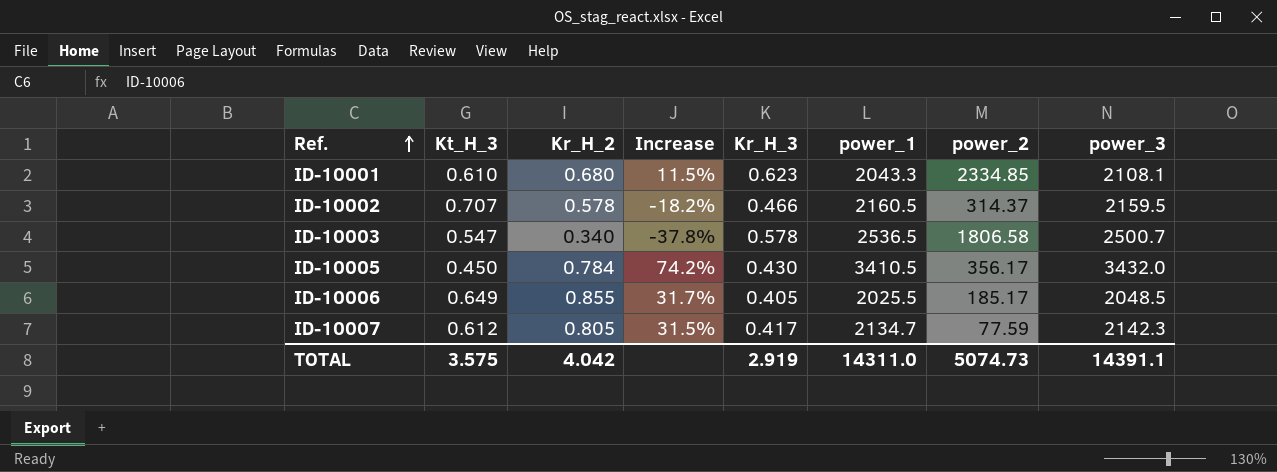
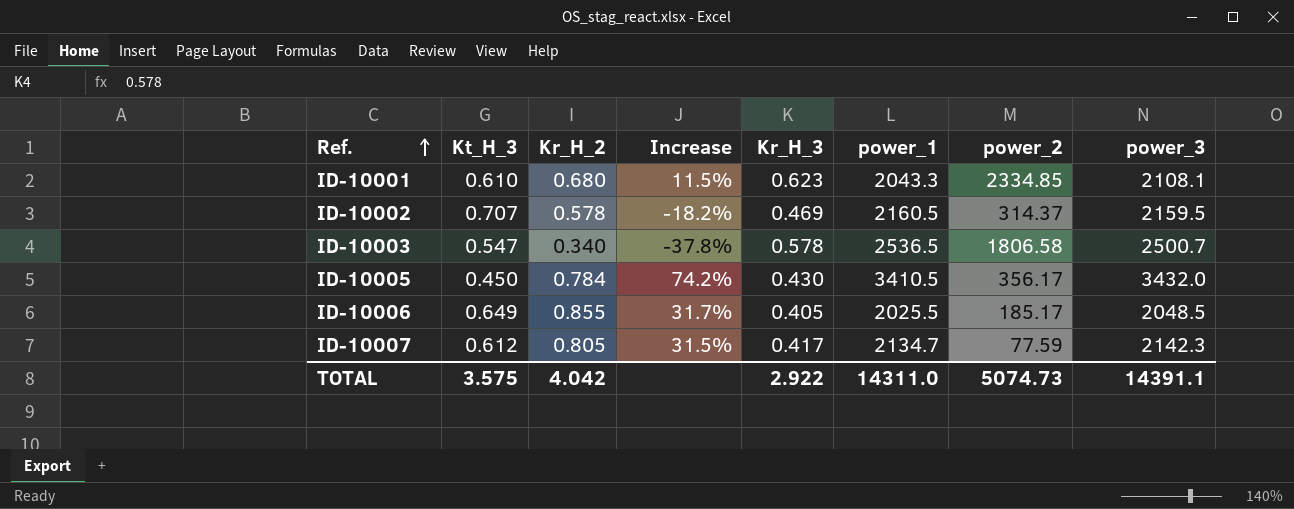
ID-10002 | Kr_H_3: 0.466 -> 0.469
TOTAL | Kr_H_3: 2.919 -> 2.922

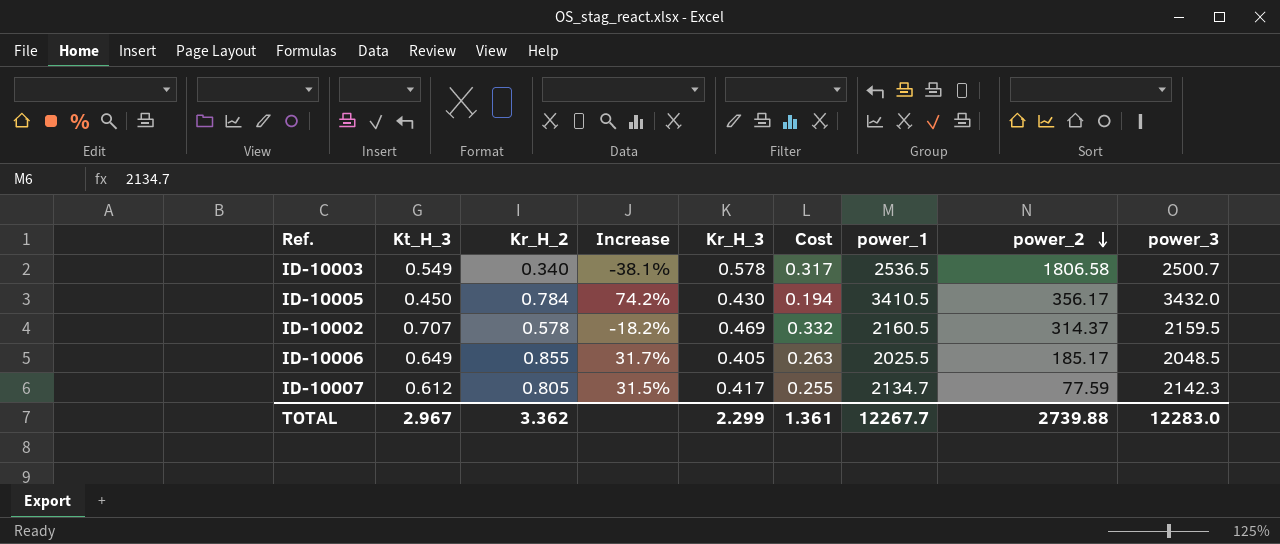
row order: Ref. ascending -> power_2 descending
column Cost | formula: none -> [Kt_H_3] * [Kr_H_3]
row ID-10001: 0.610 | 0.680 | 11.5% | 0.623 | 2043.3 | 2334.85 | 2108.1 -> none
ID-10003 | Kt_H_3: 0.547 -> 0.549
ID-10003 | Increase: -37.8% -> -38.1%
TOTAL | Kt_H_3: 3.575 -> 2.967
TOTAL | Kr_H_2: 4.042 -> 3.362
TOTAL | Kr_H_3: 2.922 -> 2.299
TOTAL | power_1: 14311.0 -> 12267.7
TOTAL | power_2: 5074.73 -> 2739.88
TOTAL | power_3: 14391.1 -> 12283.0

